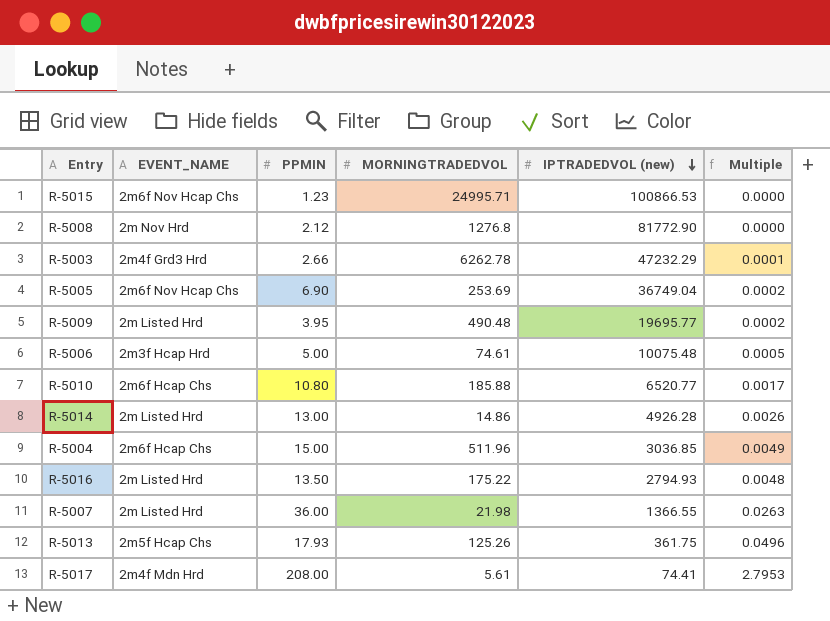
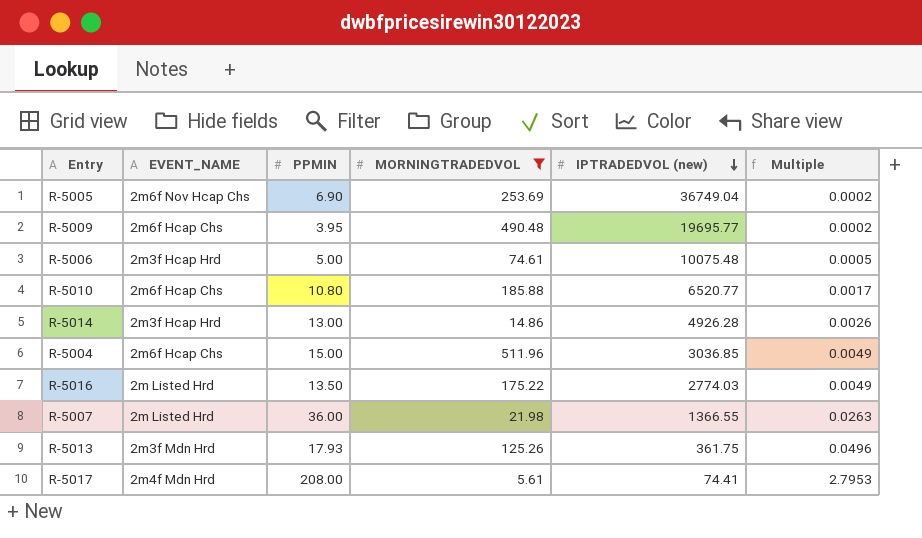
filter: none -> MORNINGTRADEDVOL <= 511.96
R-5009 | EVENT_NAME: 2m Listed Hrd -> 2m6f Hcap Chs
R-5014 | EVENT_NAME: 2m Listed Hrd -> 2m3f Hcap Hrd
R-5016 | IPTRADEDVOL (new): 2794.93 -> 2774.03
R-5016 | Multiple: 0.0048 -> 0.0049
R-5013 | EVENT_NAME: 2m5f Hcap Chs -> 2m3f Mdn Hrd

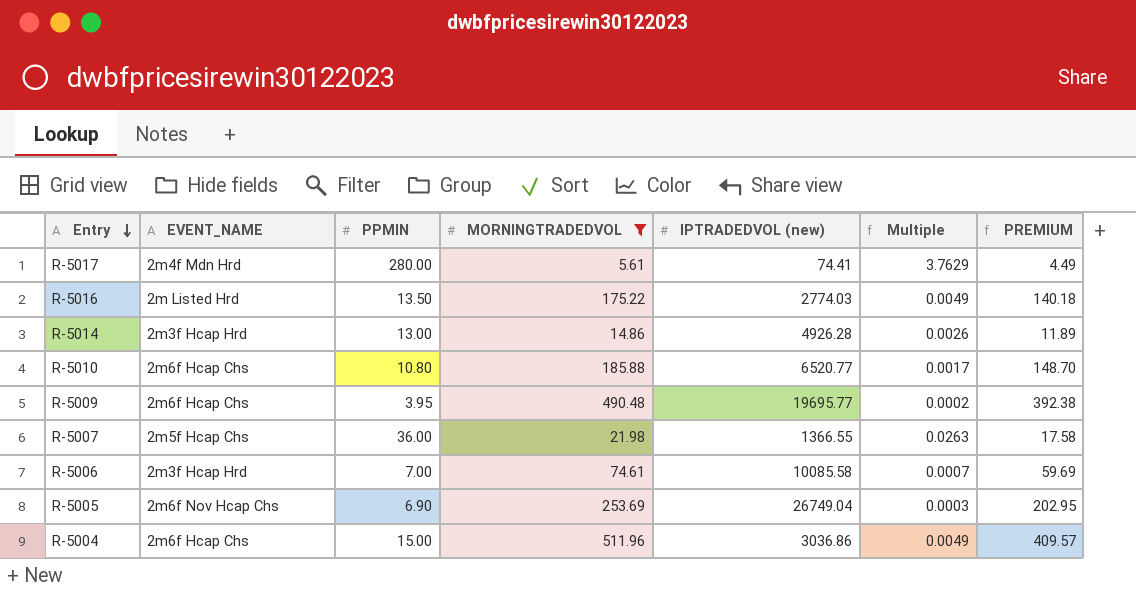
row order: IPTRADEDVOL (new) descending -> Entry descending
column PREMIUM | formula: none -> [MORNINGTRADEDVOL] * 0.8
row R-5013: 2m3f Mdn Hrd | 17.93 | 125.26 | 361.75 | 0.0496 -> none
R-5017 | PPMIN: 208.00 -> 280.00
R-5017 | Multiple: 2.7953 -> 3.7629
R-5007 | EVENT_NAME: 2m Listed Hrd -> 2m5f Hcap Chs
R-5006 | PPMIN: 5.00 -> 7.00
R-5006 | IPTRADEDVOL (new): 10075.48 -> 10085.58
R-5006 | Multiple: 0.0005 -> 0.0007
R-5005 | IPTRADEDVOL (new): 36749.04 -> 26749.04
R-5005 | Multiple: 0.0002 -> 0.0003
R-5004 | IPTRADEDVOL (new): 3036.85 -> 3036.86

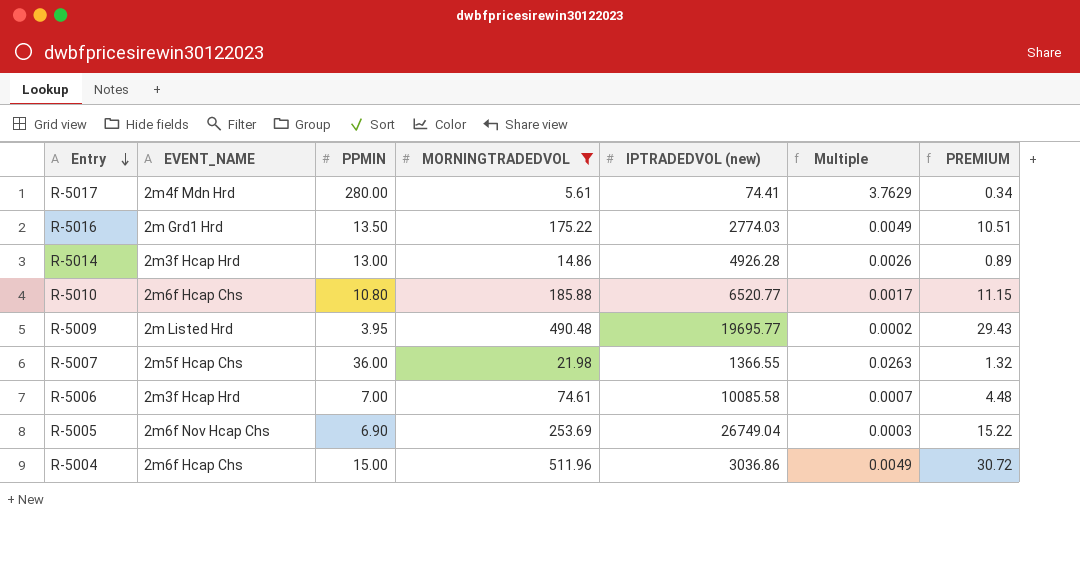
column PREMIUM | formula: [MORNINGTRADEDVOL] * 0.8 -> [MORNINGTRADEDVOL] * 0.06
R-5016 | EVENT_NAME: 2m Listed Hrd -> 2m Grd1 Hrd
R-5009 | EVENT_NAME: 2m6f Hcap Chs -> 2m Listed Hrd

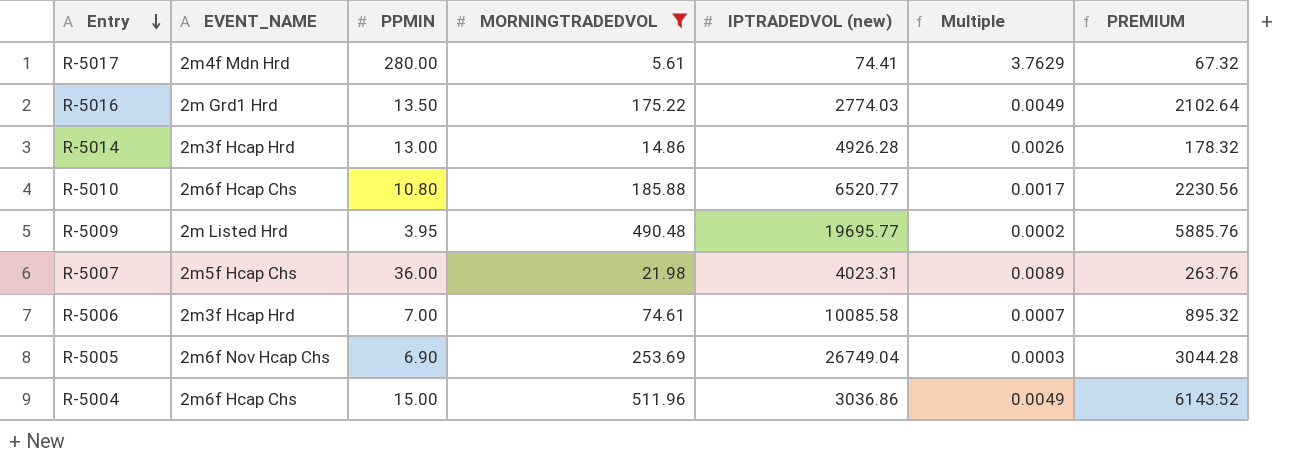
column PREMIUM | formula: [MORNINGTRADEDVOL] * 0.06 -> [MORNINGTRADEDVOL] * 12
R-5007 | IPTRADEDVOL (new): 1366.55 -> 4023.31
R-5007 | Multiple: 0.0263 -> 0.0089

